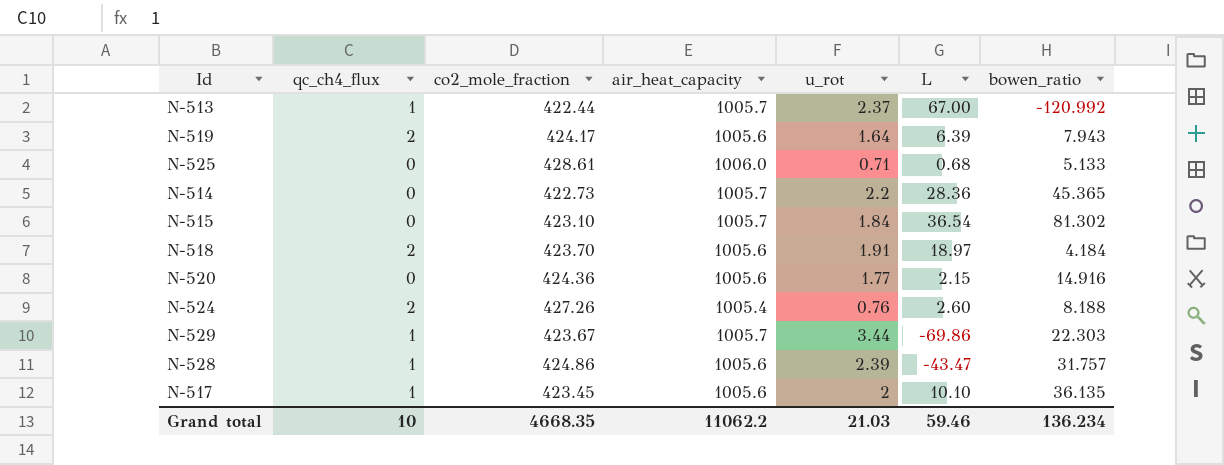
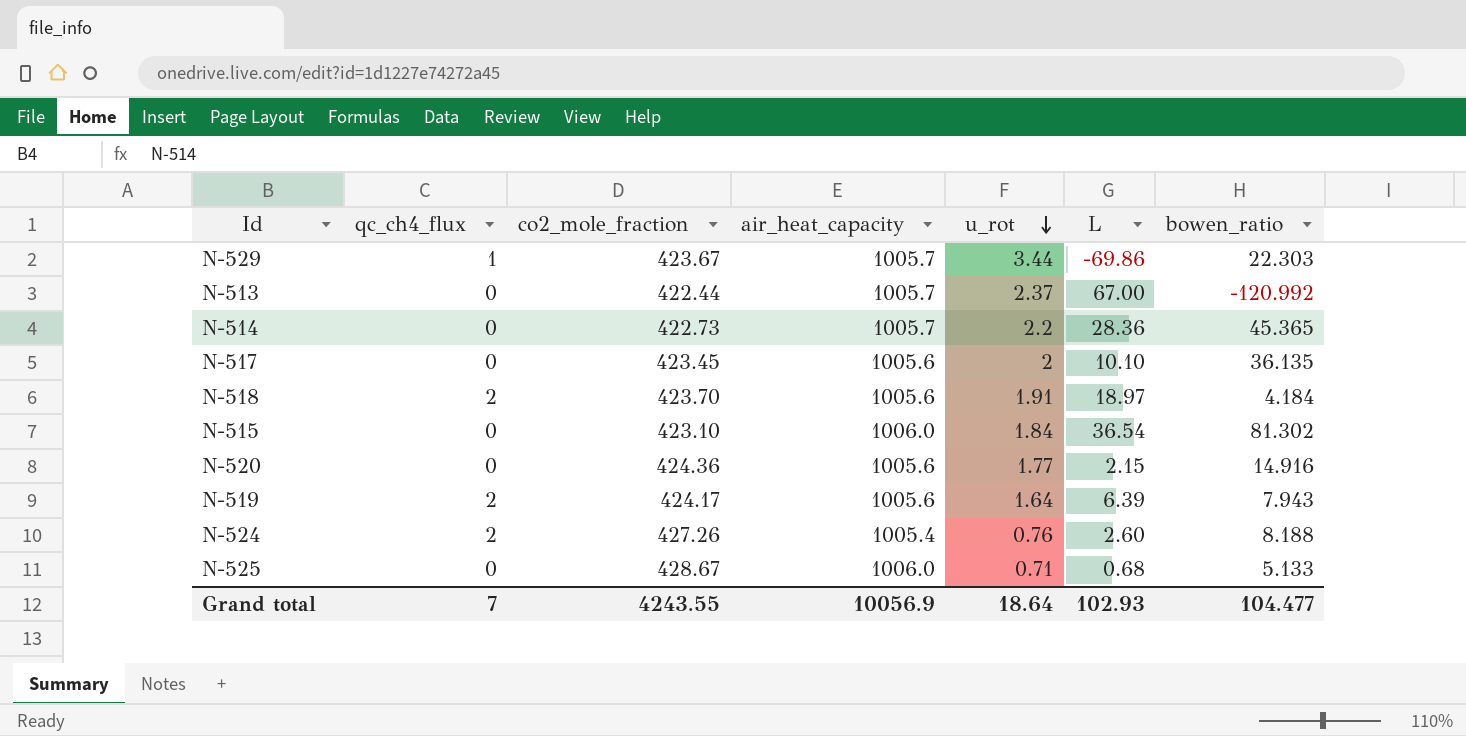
row order: none -> u_rot descending
row N-528: 1 | 424.86 | 1005.6 | 2.39 | -43.47 | 31.757 -> none
N-513 | qc_ch4_flux: 1 -> 0
N-517 | qc_ch4_flux: 1 -> 0
N-515 | air_heat_capacity: 1005.7 -> 1006.0
N-525 | co2_mole_fraction: 428.61 -> 428.67
Grand total | qc_ch4_flux: 10 -> 7
Grand total | co2_mole_fraction: 4668.35 -> 4243.55
Grand total | air_heat_capacity: 11062.2 -> 10056.9
Grand total | u_rot: 21.03 -> 18.64
Grand total | L: 59.46 -> 102.93
Grand total | bowen_ratio: 136.234 -> 104.477

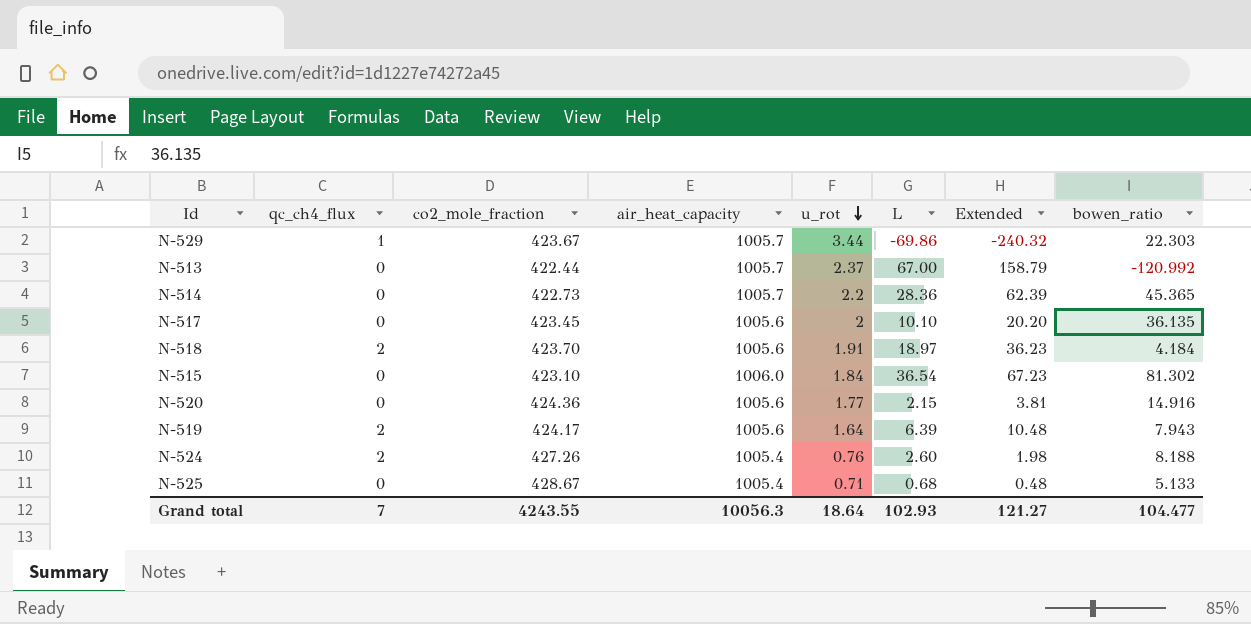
column Extended | formula: none -> [u_rot] * [L]
N-525 | air_heat_capacity: 1006.0 -> 1005.4
Grand total | air_heat_capacity: 10056.9 -> 10056.3

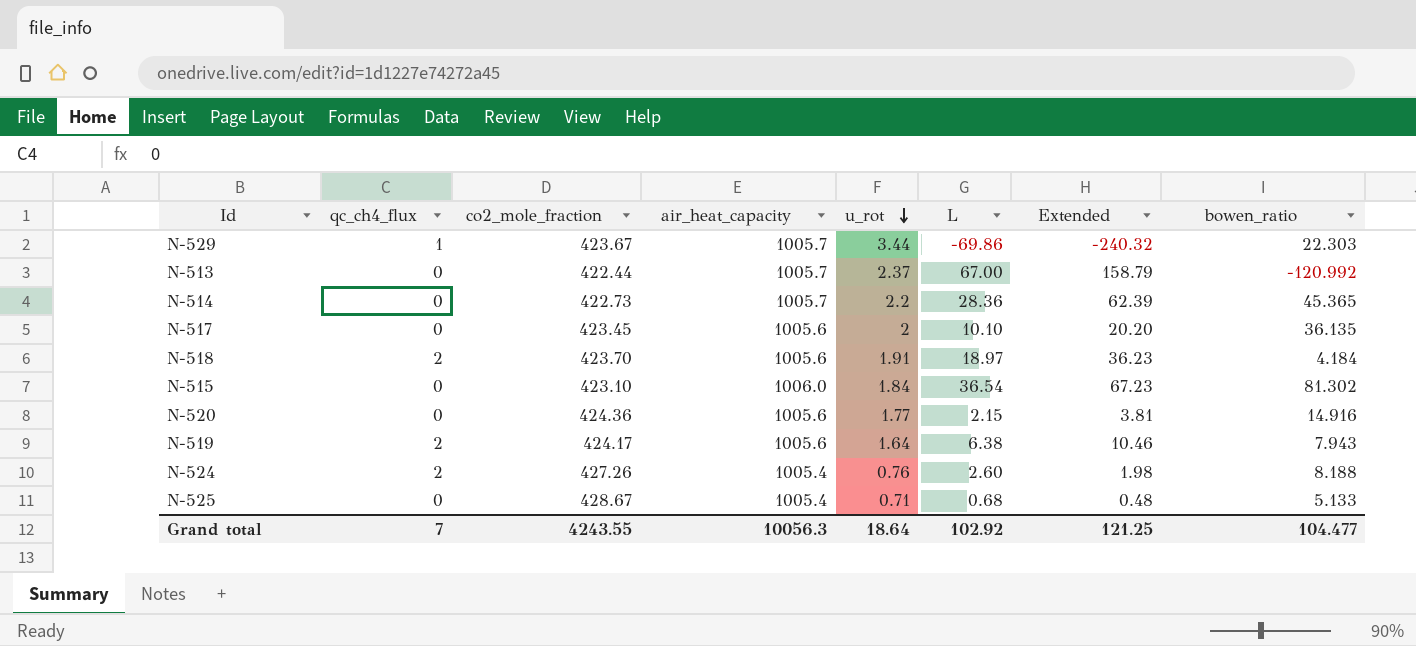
N-519 | L: 6.39 -> 6.38
N-519 | Extended: 10.48 -> 10.46
Grand total | L: 102.93 -> 102.92
Grand total | Extended: 121.27 -> 121.25

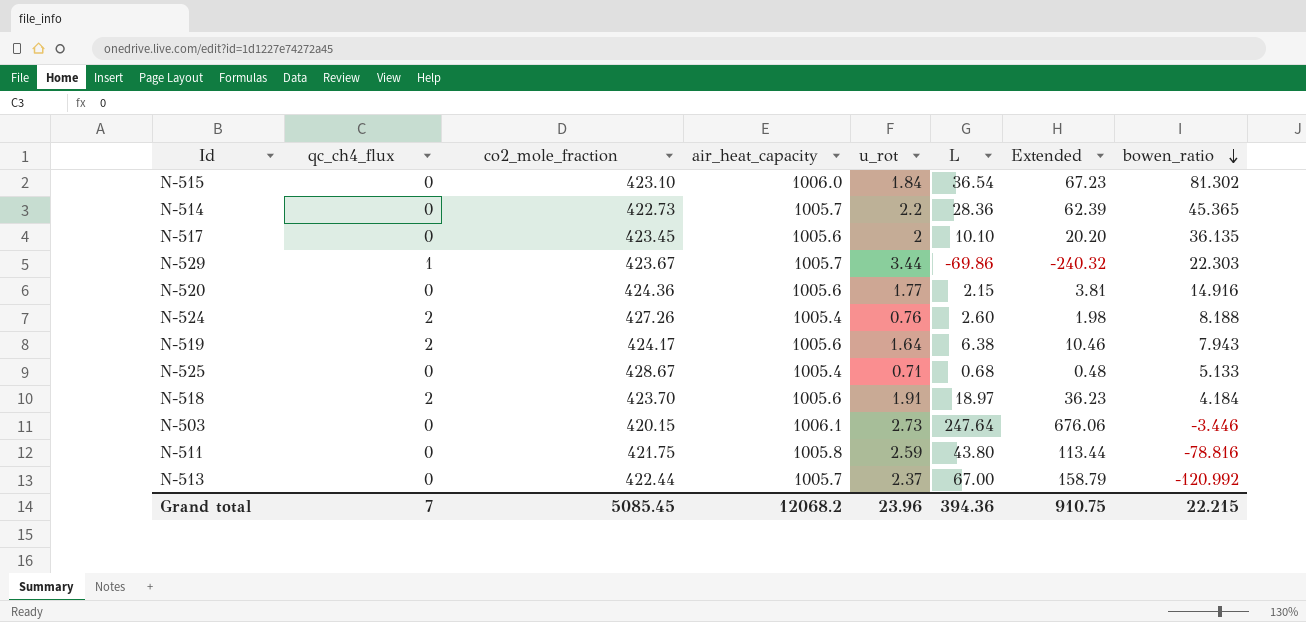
row order: u_rot descending -> bowen_ratio descending
row N-503: none -> 0 | 420.15 | 1006.1 | 2.73 | 247.64 | 676.06 | -3.446
row N-511: none -> 0 | 421.75 | 1005.8 | 2.59 | 43.80 | 113.44 | -78.816
Grand total | co2_mole_fraction: 4243.55 -> 5085.45
Grand total | air_heat_capacity: 10056.3 -> 12068.2
Grand total | u_rot: 18.64 -> 23.96
Grand total | L: 102.92 -> 394.36
Grand total | Extended: 121.25 -> 910.75
Grand total | bowen_ratio: 104.477 -> 22.215

